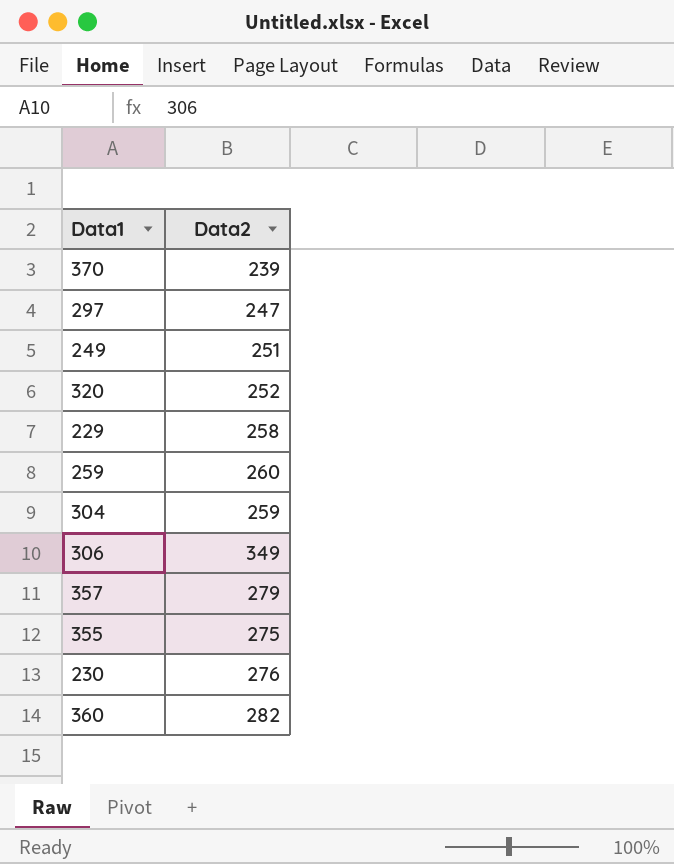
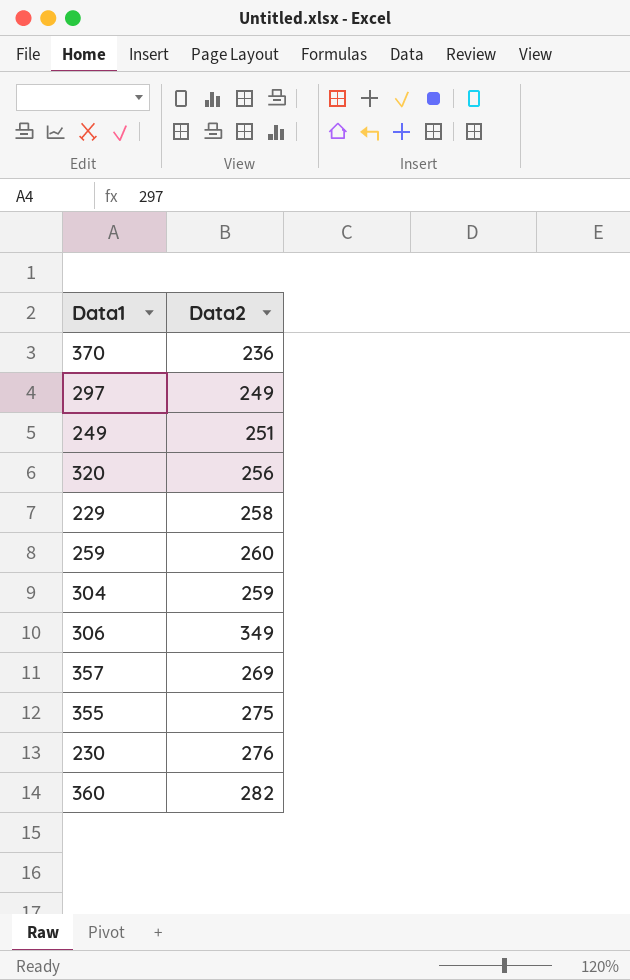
370 | Data2: 239 -> 236
297 | Data2: 247 -> 249
320 | Data2: 252 -> 256
357 | Data2: 279 -> 269

